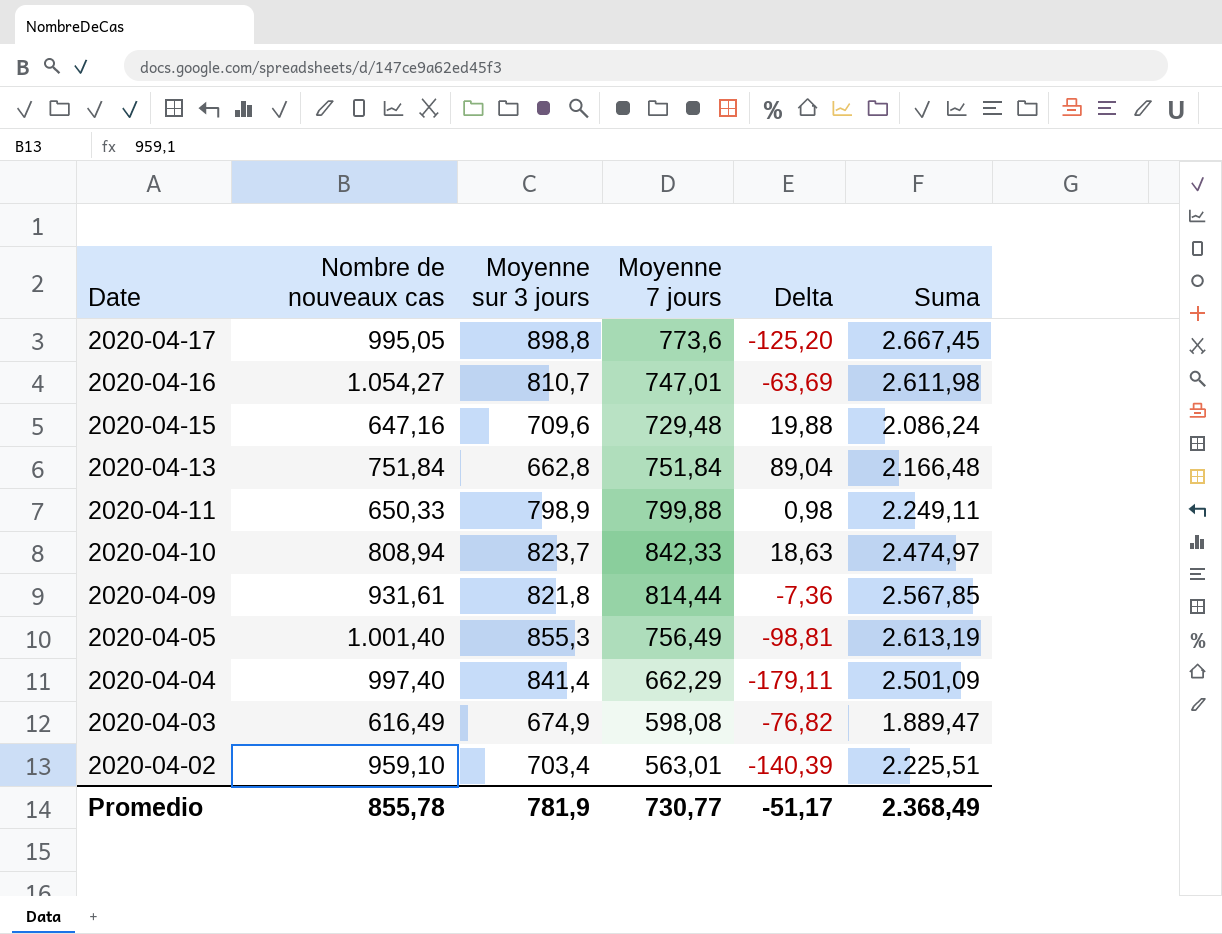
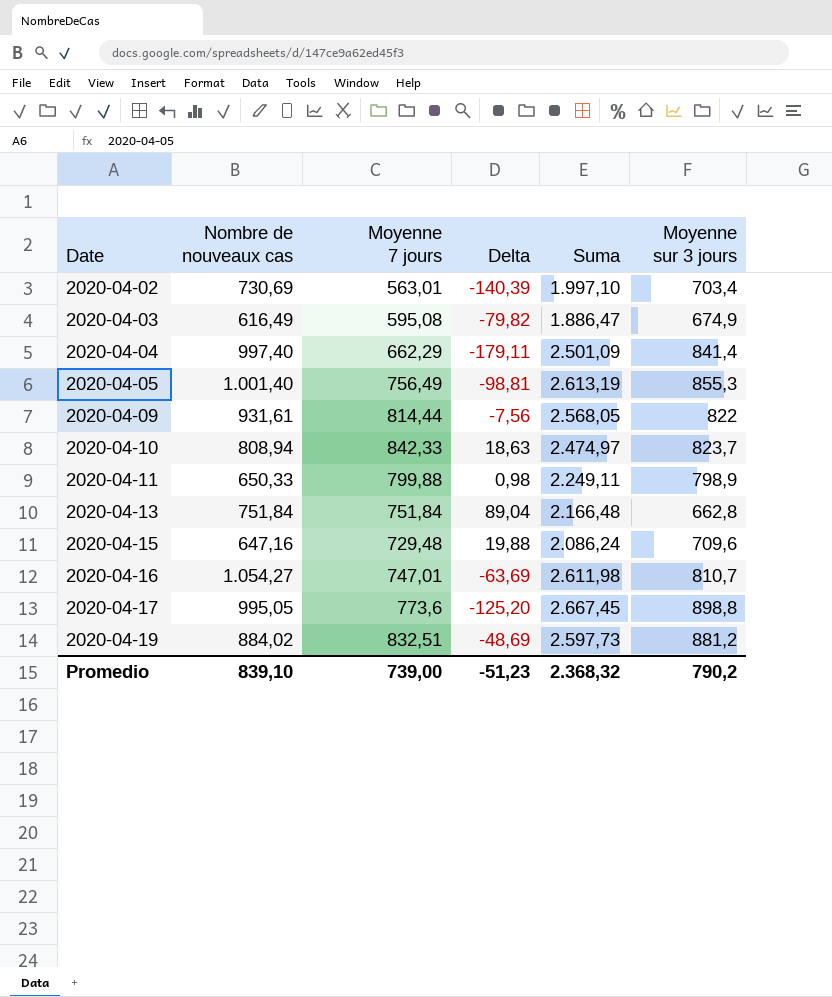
row order: Date descending -> Date ascending
column Moyenne sur 3 jours | position: 3 -> 6
2020-04-02 | Nombre de nouveaux cas: 959,10 -> 730,69
2020-04-02 | Suma: 2.225,51 -> 1.997,10
2020-04-03 | Moyenne 7 jours: 598,08 -> 595,08
2020-04-03 | Delta: -76,82 -> -79,82
2020-04-03 | Suma: 1.889,47 -> 1.886,47
2020-04-09 | Delta: -7,36 -> -7,56
2020-04-09 | Suma: 2.567,85 -> 2.568,05
2020-04-09 | Moyenne sur 3 jours: 821,8 -> 822
row 2020-04-19: none -> 884,02 | 832,51 | -48,69 | 2.597,73 | 881,2
Promedio | Nombre de nouveaux cas: 855,78 -> 839,10
Promedio | Moyenne 7 jours: 730,77 -> 739,00
Promedio | Delta: -51,17 -> -51,23
Promedio | Suma: 2.368,49 -> 2.368,32
Promedio | Moyenne sur 3 jours: 781,9 -> 790,2

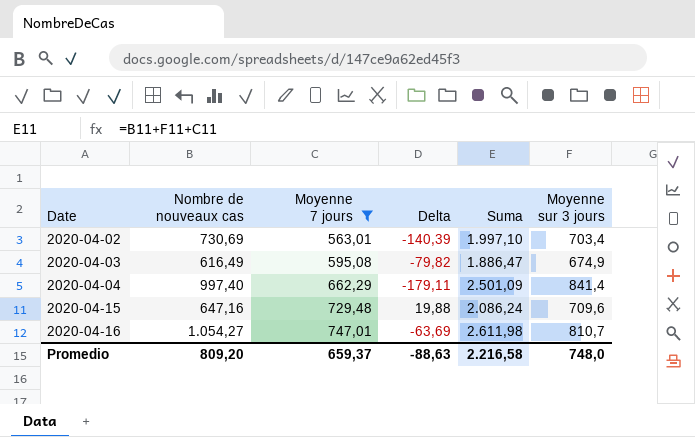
filter: none -> Moyenne 7 jours <= 747,01
Promedio | Nombre de nouveaux cas: 839,10 -> 809,20
Promedio | Moyenne 7 jours: 739,00 -> 659,37
Promedio | Delta: -51,23 -> -88,63
Promedio | Suma: 2.368,32 -> 2.216,58
Promedio | Moyenne sur 3 jours: 790,2 -> 748,0

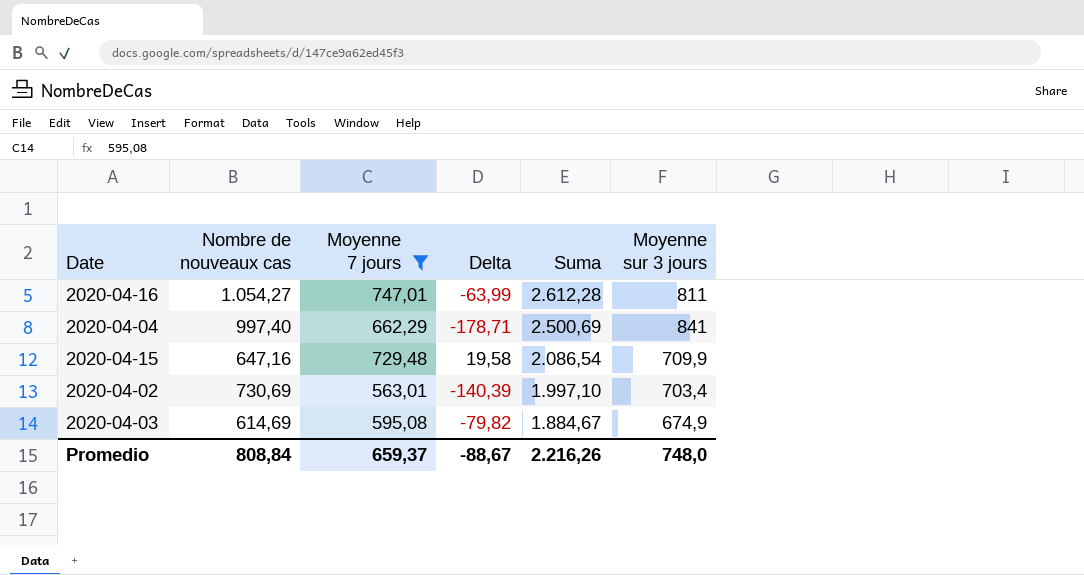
row order: Date ascending -> Suma descending
2020-04-16 | Delta: -63,69 -> -63,99
2020-04-16 | Suma: 2.611,98 -> 2.612,28
2020-04-16 | Moyenne sur 3 jours: 810,7 -> 811
2020-04-04 | Delta: -179,11 -> -178,71
2020-04-04 | Suma: 2.501,09 -> 2.500,69
2020-04-04 | Moyenne sur 3 jours: 841,4 -> 841
2020-04-15 | Delta: 19,88 -> 19,58
2020-04-15 | Suma: 2.086,24 -> 2.086,54
2020-04-15 | Moyenne sur 3 jours: 709,6 -> 709,9
2020-04-03 | Nombre de nouveaux cas: 616,49 -> 614,69
2020-04-03 | Suma: 1.886,47 -> 1.884,67
Promedio | Nombre de nouveaux cas: 809,20 -> 808,84
Promedio | Delta: -88,63 -> -88,67
Promedio | Suma: 2.216,58 -> 2.216,26

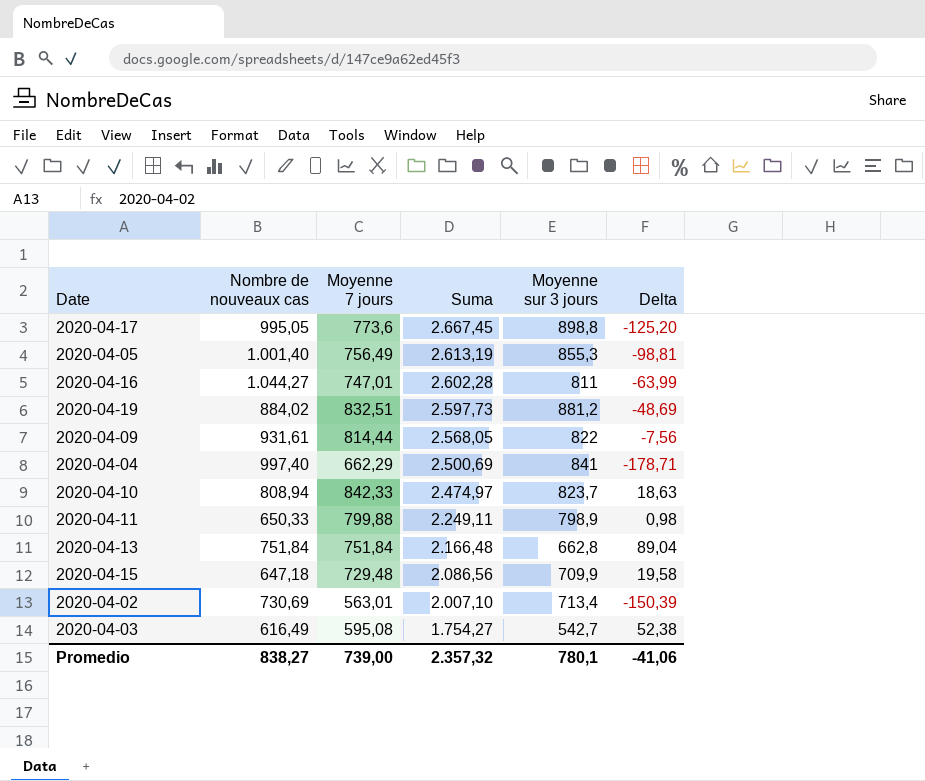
filter: Moyenne 7 jours <= 747,01 -> none
column Delta | position: 4 -> 6
2020-04-16 | Nombre de nouveaux cas: 1.054,27 -> 1.044,27
2020-04-16 | Suma: 2.612,28 -> 2.602,28
2020-04-15 | Nombre de nouveaux cas: 647,16 -> 647,18
2020-04-15 | Suma: 2.086,54 -> 2.086,56
2020-04-02 | Suma: 1.997,10 -> 2.007,10
2020-04-02 | Moyenne sur 3 jours: 703,4 -> 713,4
2020-04-02 | Delta: -140,39 -> -150,39
2020-04-03 | Nombre de nouveaux cas: 614,69 -> 616,49
2020-04-03 | Suma: 1.884,67 -> 1.754,27
2020-04-03 | Moyenne sur 3 jours: 674,9 -> 542,7
2020-04-03 | Delta: -79,82 -> 52,38
Promedio | Nombre de nouveaux cas: 808,84 -> 838,27
Promedio | Moyenne 7 jours: 659,37 -> 739,00
Promedio | Suma: 2.216,26 -> 2.357,32
Promedio | Moyenne sur 3 jours: 748,0 -> 780,1
Promedio | Delta: -88,67 -> -41,06

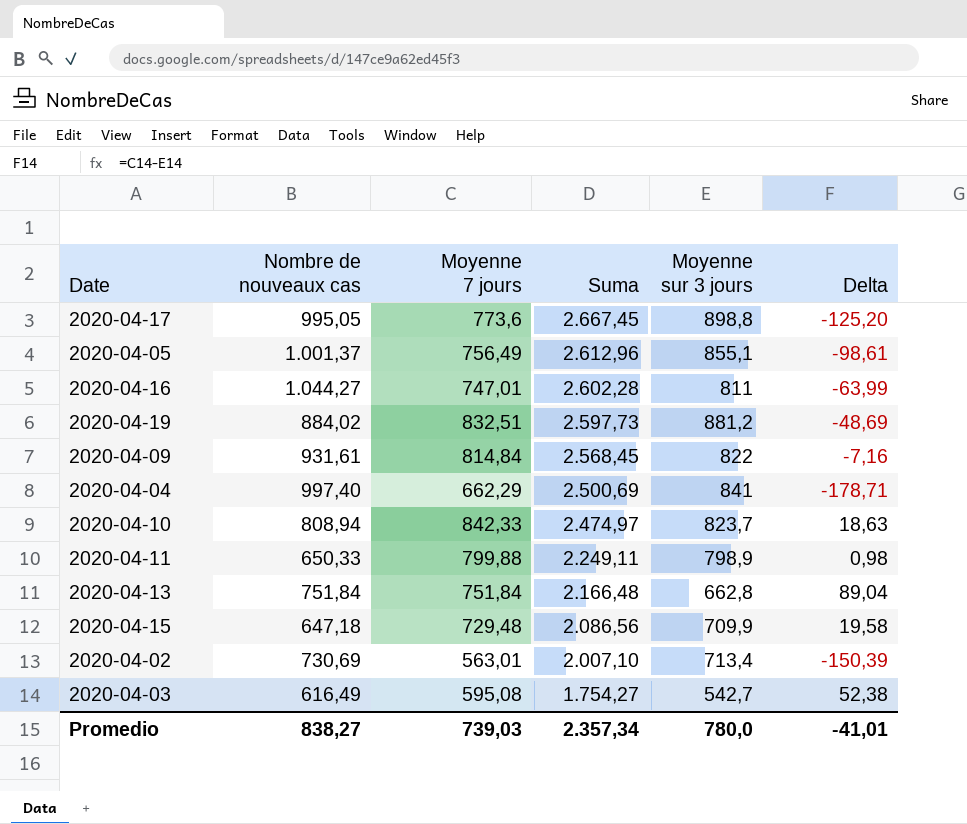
2020-04-05 | Nombre de nouveaux cas: 1.001,40 -> 1.001,37
2020-04-05 | Suma: 2.613,19 -> 2.612,96
2020-04-05 | Moyenne sur 3 jours: 855,3 -> 855,1
2020-04-05 | Delta: -98,81 -> -98,61
2020-04-09 | Moyenne 7 jours: 814,44 -> 814,84
2020-04-09 | Suma: 2.568,05 -> 2.568,45
2020-04-09 | Delta: -7,56 -> -7,16
Promedio | Moyenne 7 jours: 739,00 -> 739,03
Promedio | Suma: 2.357,32 -> 2.357,34
Promedio | Moyenne sur 3 jours: 780,1 -> 780,0
Promedio | Delta: -41,06 -> -41,01

